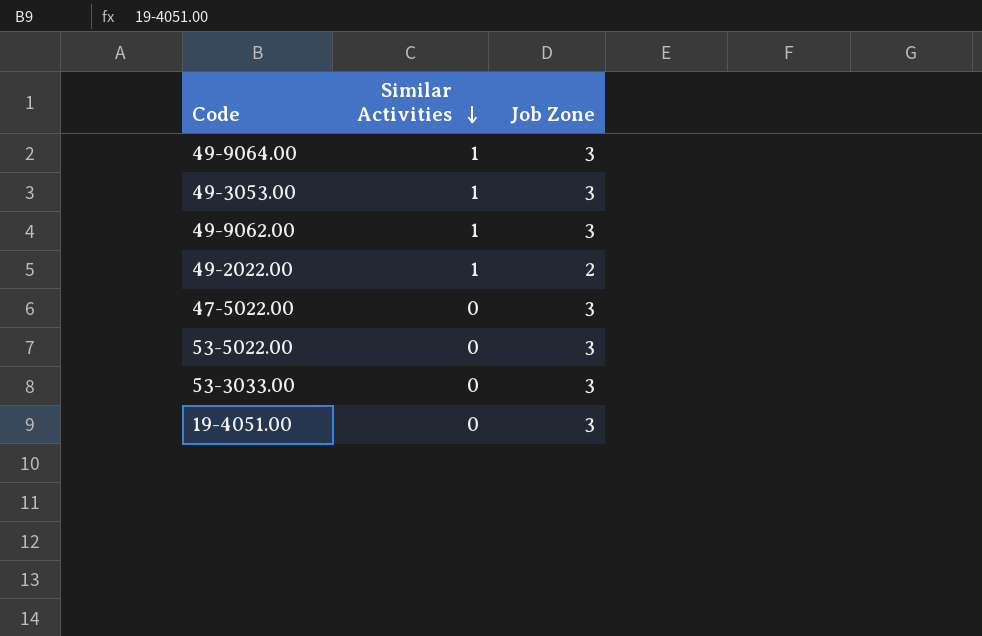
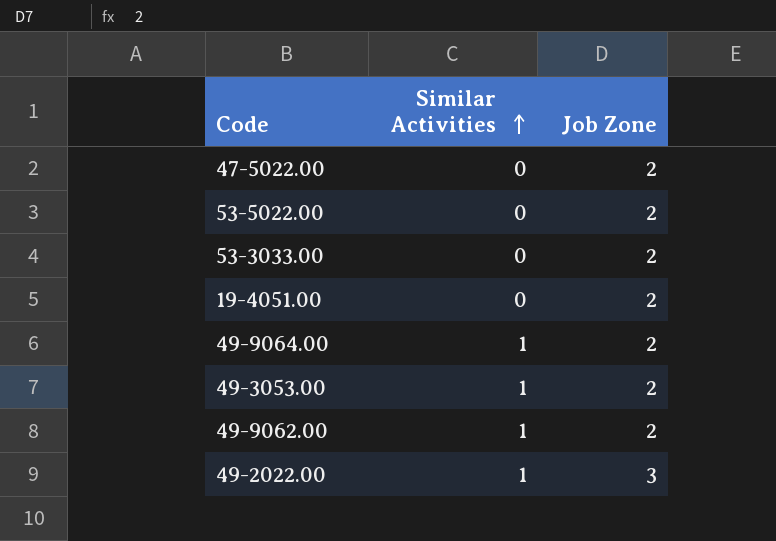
row order: Similar Activities descending -> Similar Activities ascending
47-5022.00 | Job Zone: 3 -> 2
53-5022.00 | Job Zone: 3 -> 2
53-3033.00 | Job Zone: 3 -> 2
19-4051.00 | Job Zone: 3 -> 2
49-9064.00 | Job Zone: 3 -> 2
49-3053.00 | Job Zone: 3 -> 2
49-9062.00 | Job Zone: 3 -> 2
49-2022.00 | Job Zone: 2 -> 3

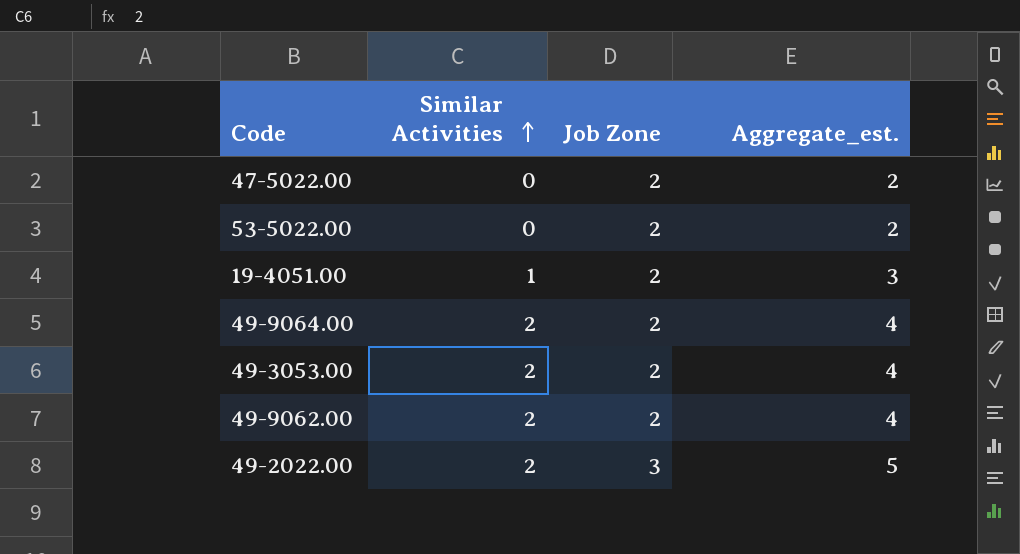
column Aggregate_est. | formula: none -> [Similar Activities] + [Job Zone]
row 53-3033.00: 0 | 2 -> none
19-4051.00 | Similar Activities: 0 -> 1
49-9064.00 | Similar Activities: 1 -> 2
49-3053.00 | Similar Activities: 1 -> 2
49-9062.00 | Similar Activities: 1 -> 2
49-2022.00 | Similar Activities: 1 -> 2

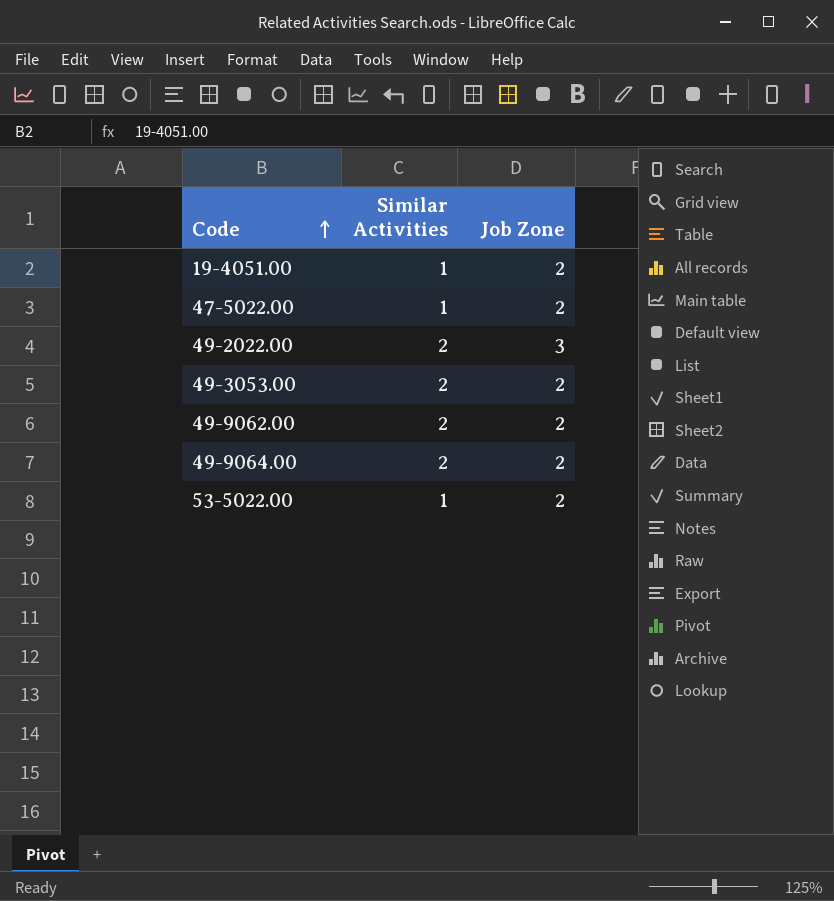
row order: Similar Activities ascending -> Code ascending
column Aggregate_est. | formula: [Similar Activities] + [Job Zone] -> none
47-5022.00 | Similar Activities: 0 -> 1
53-5022.00 | Similar Activities: 0 -> 1

